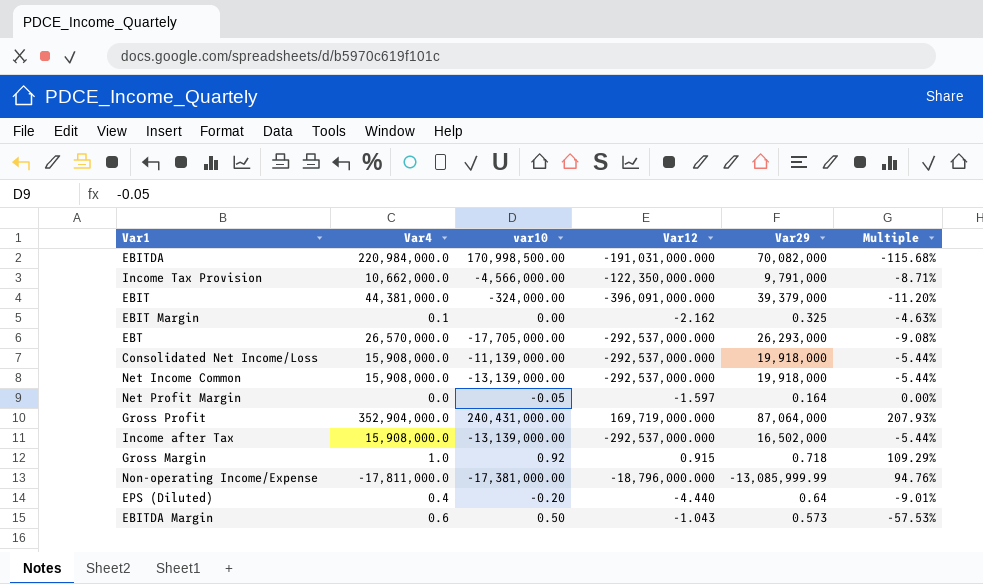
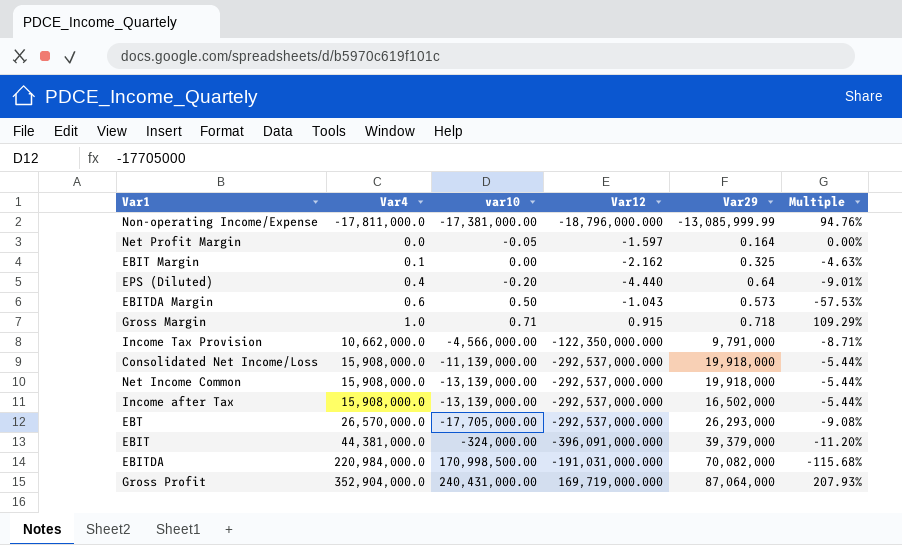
row order: none -> Var4 ascending
Gross Margin | var10: 0.92 -> 0.71

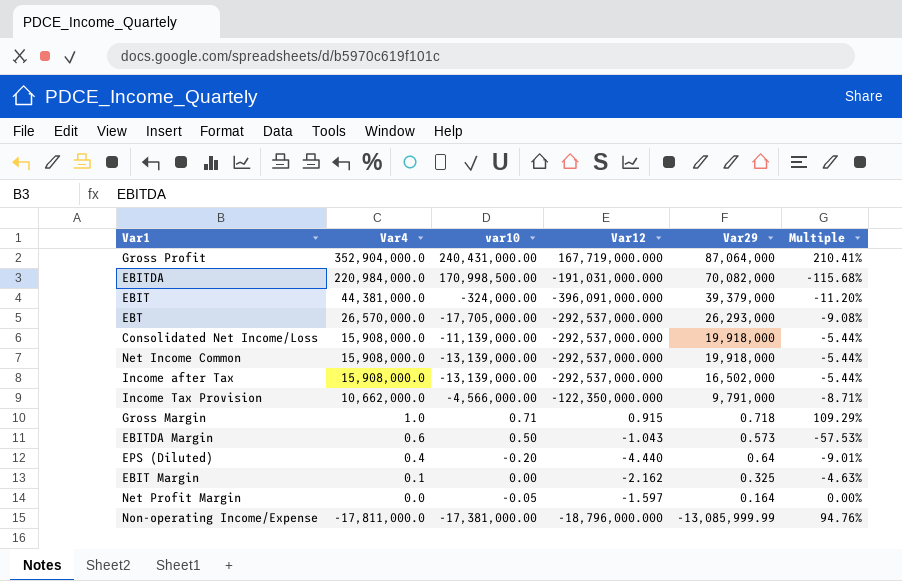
row order: Var4 ascending -> Var4 descending
Gross Profit | Var12: 169,719,000.000 -> 167,719,000.000
Gross Profit | Multiple: 207.93% -> 210.41%

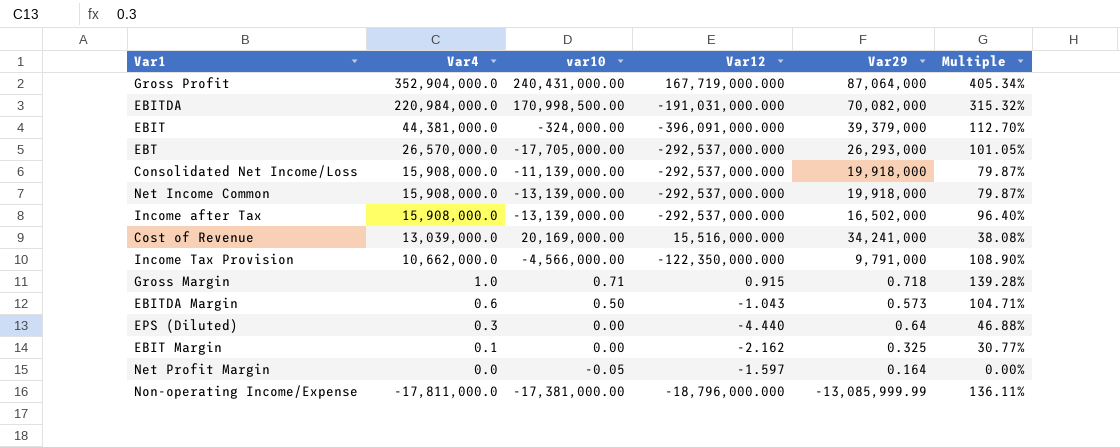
column Multiple | formula: [Var4] / [Var12] -> [Var4] / [Var29]
row Cost of Revenue: none -> 13,039,000.0 | 20,169,000.00 | 15,516,000.000 | 34,241,000 | 38.08%
EPS (Diluted) | Var4: 0.4 -> 0.3
EPS (Diluted) | var10: -0.20 -> 0.00

